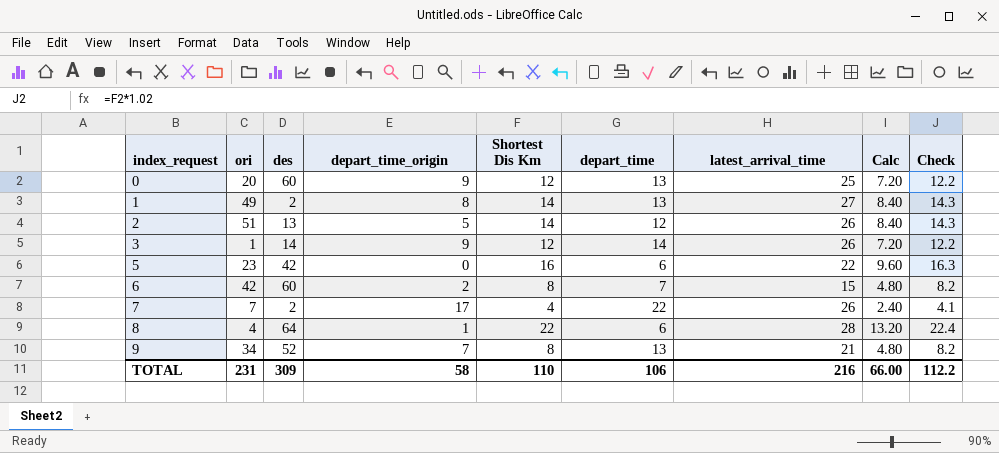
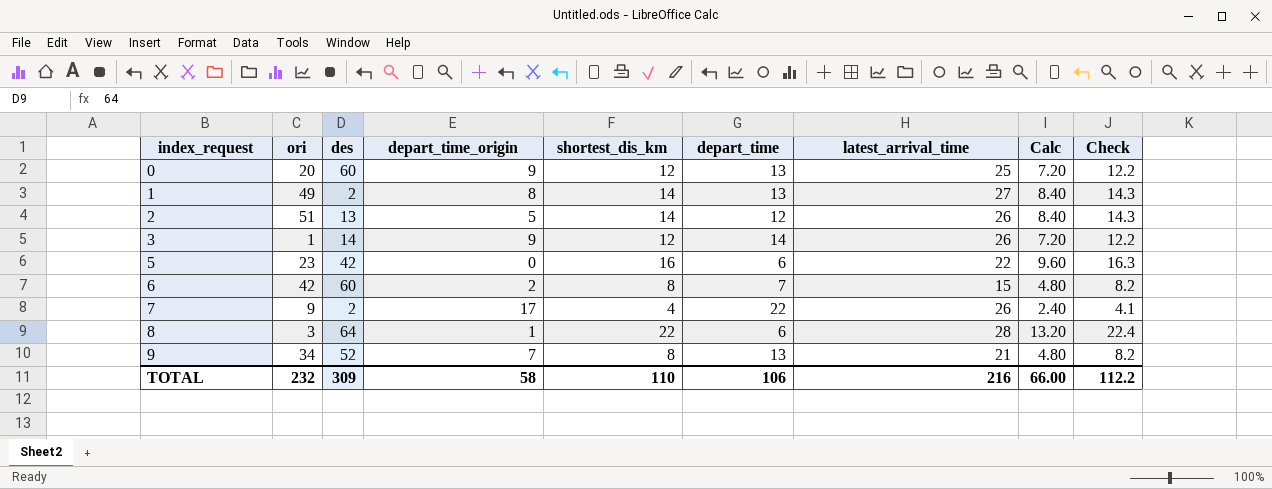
column name: Shortest Dis Km -> shortest_dis_km
7 | ori: 7 -> 9
8 | ori: 4 -> 3
TOTAL | ori: 231 -> 232

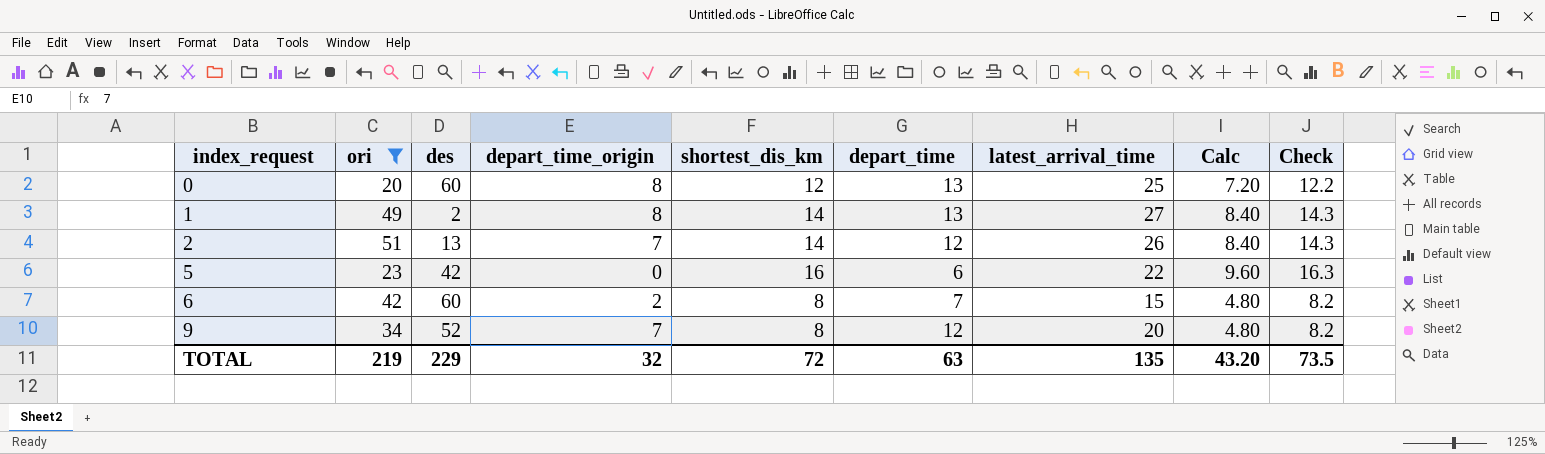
filter: none -> ori >= 20
0 | depart_time_origin: 9 -> 8
2 | depart_time_origin: 5 -> 7
9 | depart_time: 13 -> 12
9 | latest_arrival_time: 21 -> 20
TOTAL | ori: 232 -> 219
TOTAL | des: 309 -> 229
TOTAL | depart_time_origin: 58 -> 32
TOTAL | shortest_dis_km: 110 -> 72
TOTAL | depart_time: 106 -> 63
TOTAL | latest_arrival_time: 216 -> 135
TOTAL | Calc: 66.00 -> 43.20
TOTAL | Check: 112.2 -> 73.5

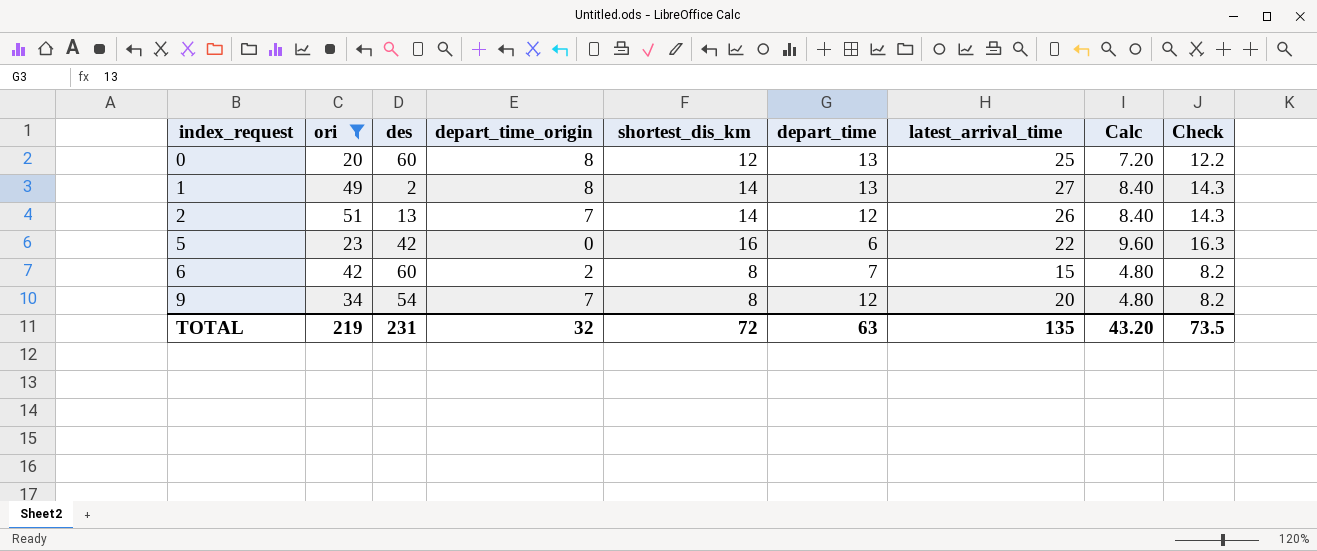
9 | des: 52 -> 54
TOTAL | des: 229 -> 231

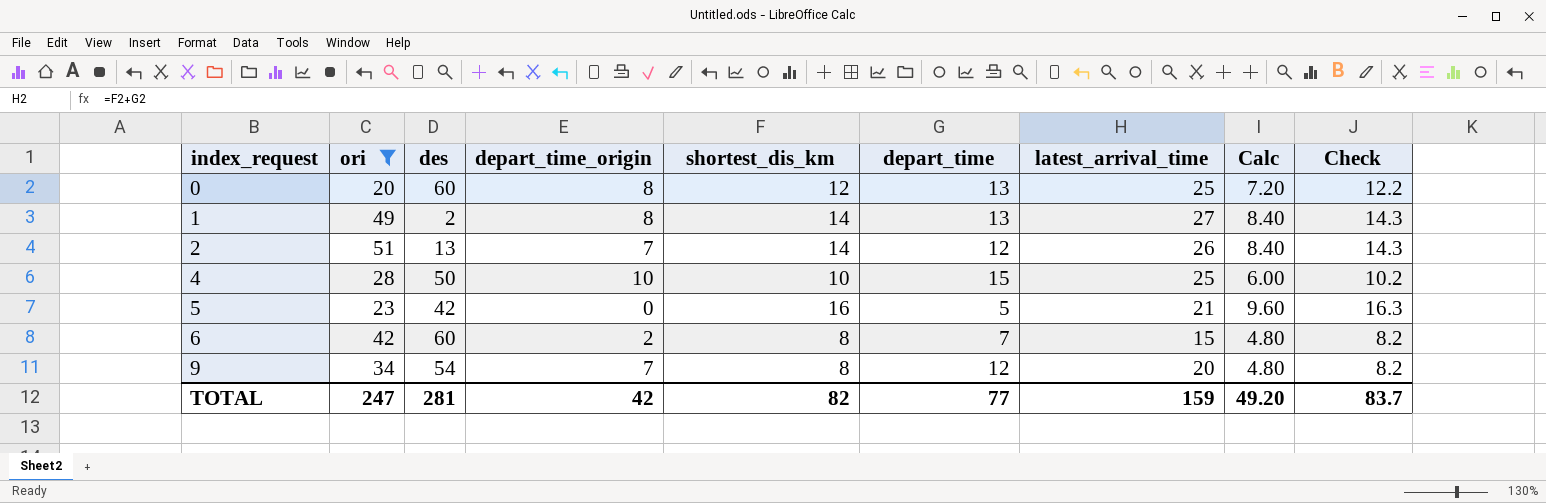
row 4: none -> 28 | 50 | 10 | 10 | 15 | 25 | 6.00 | 10.2
5 | depart_time: 6 -> 5
5 | latest_arrival_time: 22 -> 21
TOTAL | ori: 219 -> 247
TOTAL | des: 231 -> 281
TOTAL | depart_time_origin: 32 -> 42
TOTAL | shortest_dis_km: 72 -> 82
TOTAL | depart_time: 63 -> 77
TOTAL | latest_arrival_time: 135 -> 159
TOTAL | Calc: 43.20 -> 49.20
TOTAL | Check: 73.5 -> 83.7

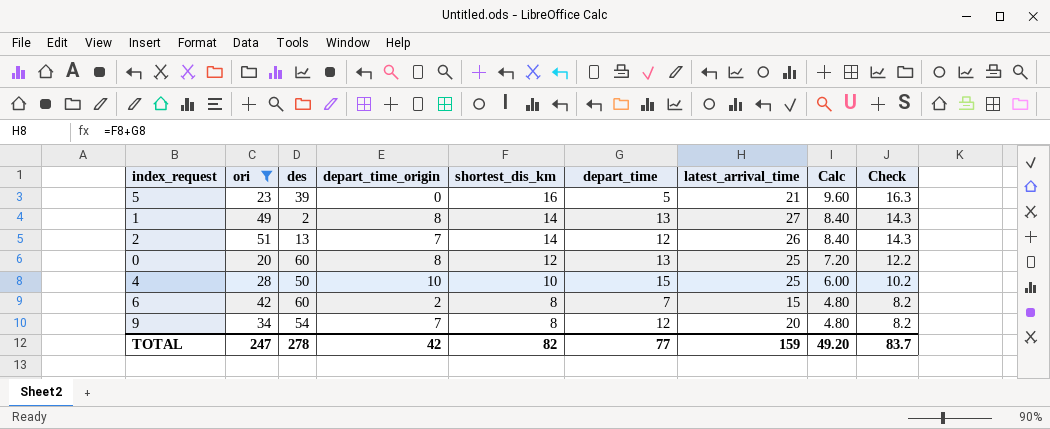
row order: index_request ascending -> shortest_dis_km descending
5 | des: 42 -> 39
TOTAL | des: 281 -> 278

